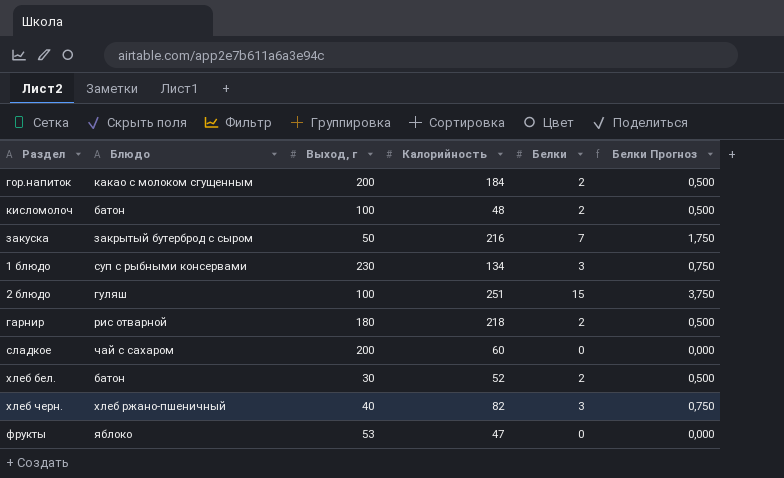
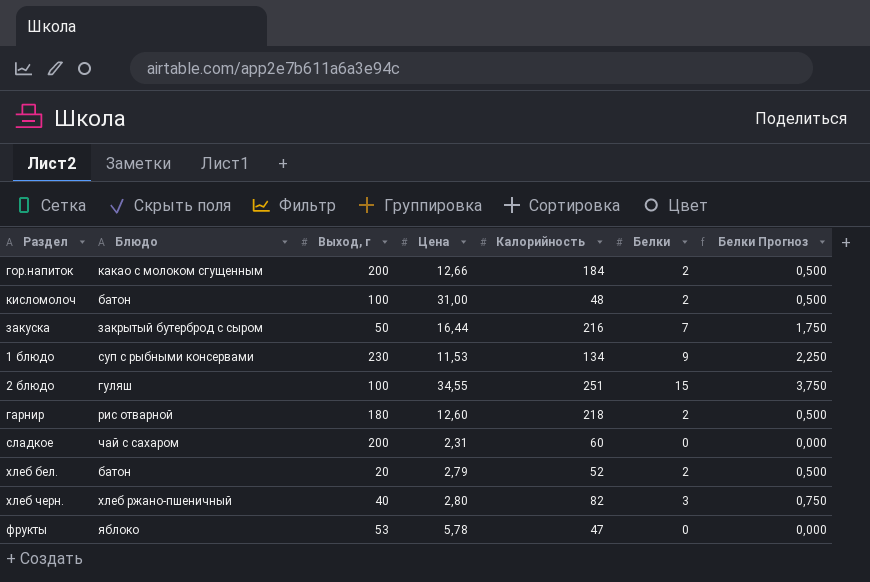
column Цена | position: none -> 4
1 блюдо | Белки: 3 -> 9
1 блюдо | Белки Прогноз: 0,750 -> 2,250
хлеб бел. | Выход, г: 30 -> 20

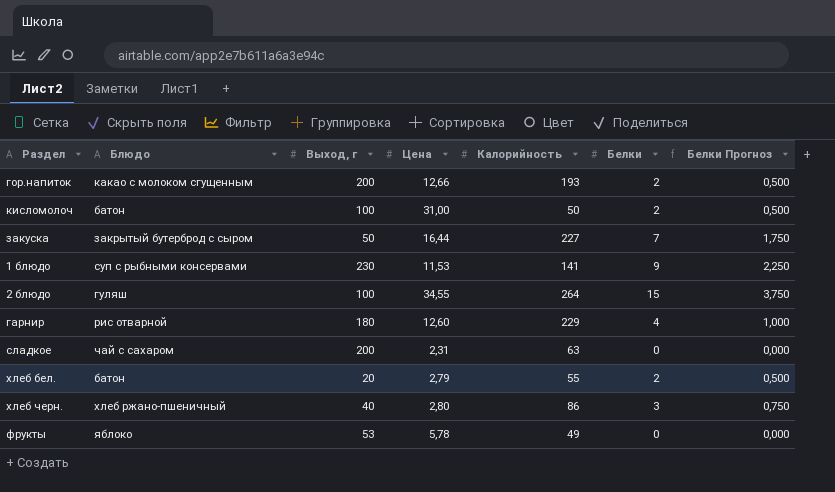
гор.напиток | Калорийность: 184 -> 193
кисломолоч | Калорийность: 48 -> 50
закуска | Калорийность: 216 -> 227
1 блюдо | Калорийность: 134 -> 141
2 блюдо | Калорийность: 251 -> 264
гарнир | Калорийность: 218 -> 229
гарнир | Белки: 2 -> 4
гарнир | Белки Прогноз: 0,500 -> 1,000
сладкое | Калорийность: 60 -> 63
хлеб бел. | Калорийность: 52 -> 55
хлеб черн. | Калорийность: 82 -> 86
фрукты | Калорийность: 47 -> 49

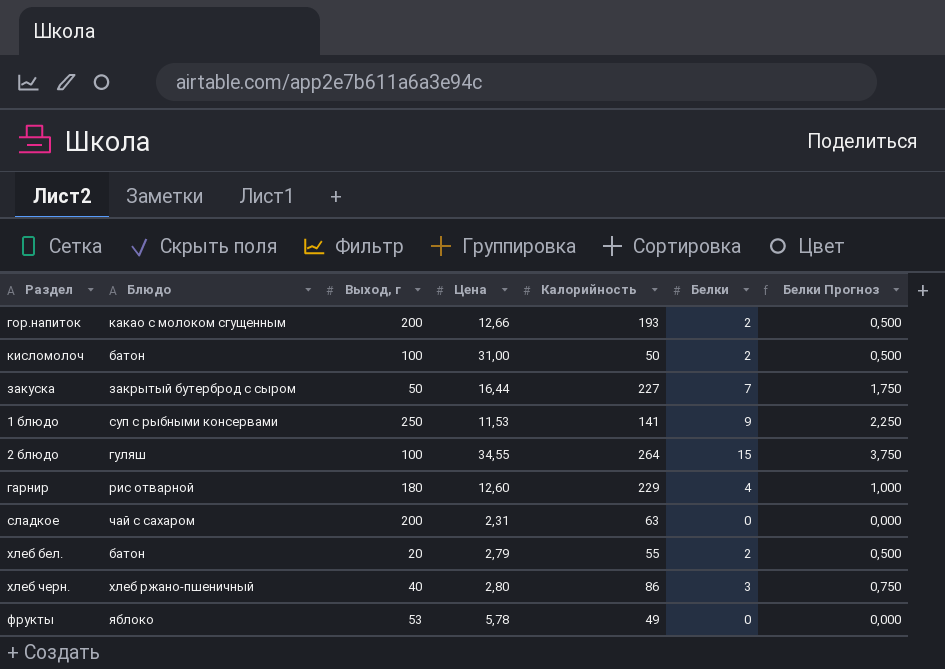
1 блюдо | Выход, г: 230 -> 250

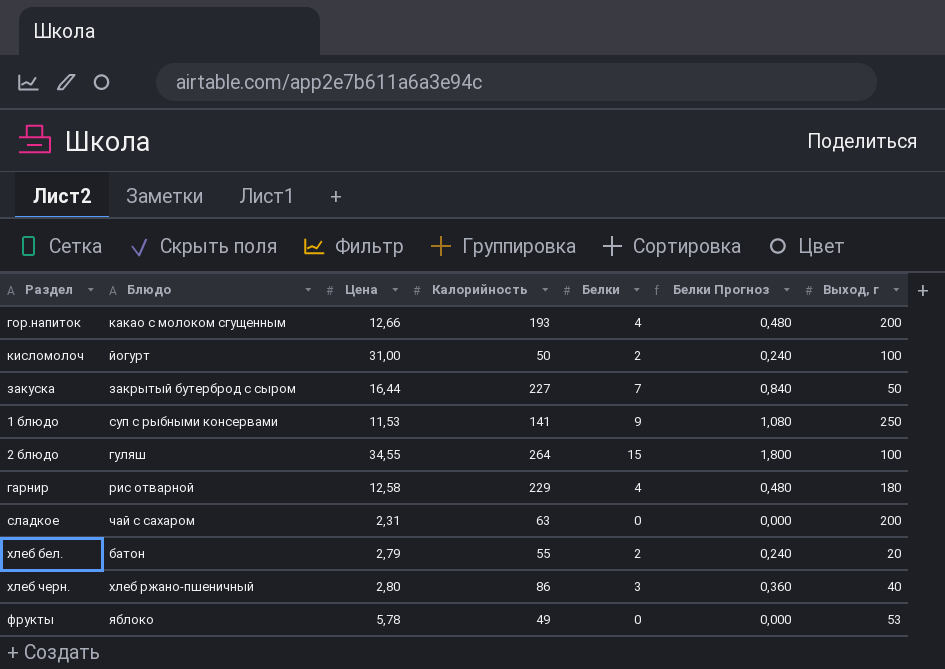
column Белки Прогноз | formula: [Белки] * 0,25 -> [Белки] * 0,12
column Выход, г | position: 3 -> 7
гор.напиток | Белки: 2 -> 4
кисломолоч | Блюдо: батон -> йогурт
гарнир | Цена: 12,60 -> 12,58

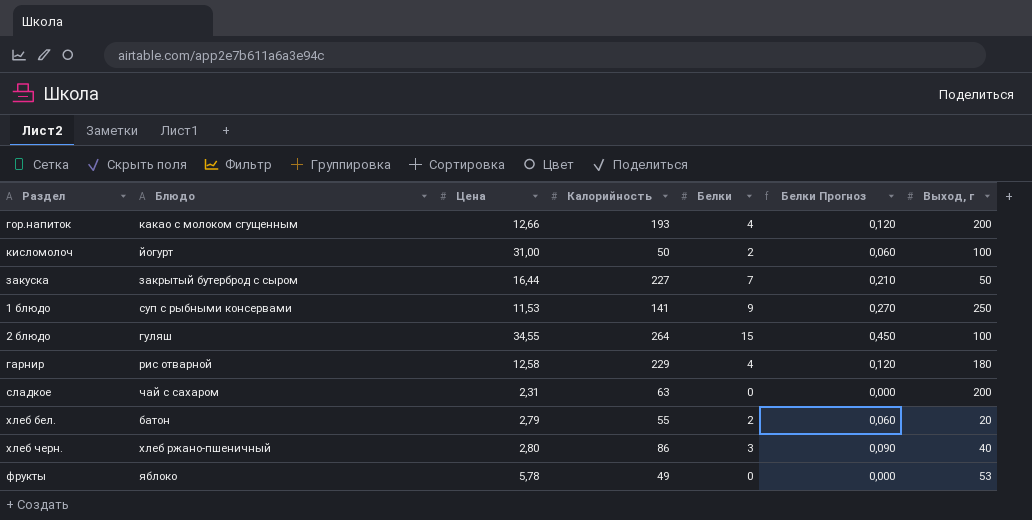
column Белки Прогноз | formula: [Белки] * 0,12 -> [Белки] * 0,03

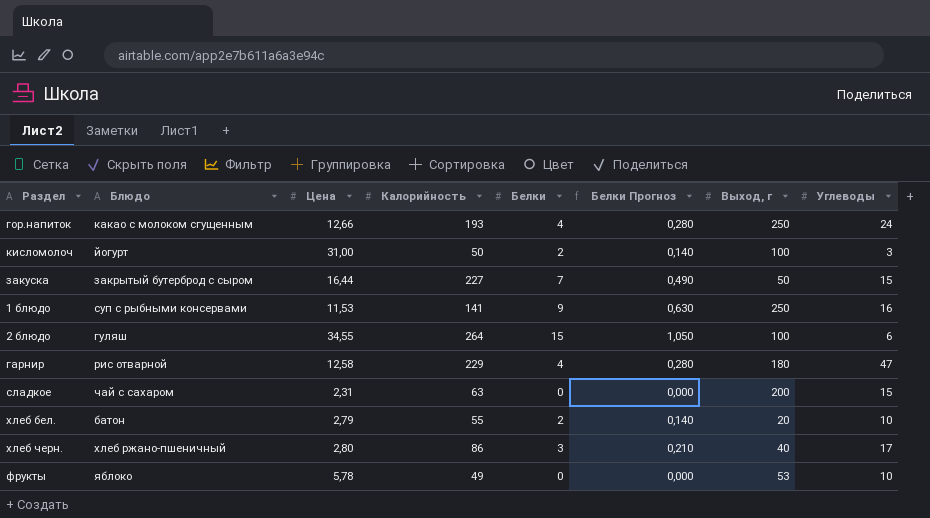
column Белки Прогноз | formula: [Белки] * 0,03 -> [Белки] * 0,07
column Углеводы | position: none -> 8
гор.напиток | Выход, г: 200 -> 250

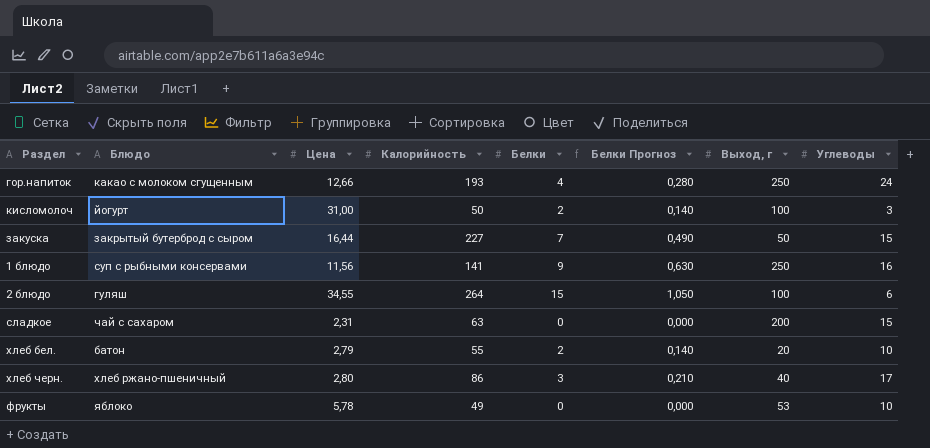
row гарнир: рис отварной | 12,58 | 229 | 4 | 0,280 | 180 | 47 -> none
1 блюдо | Цена: 11,53 -> 11,56

